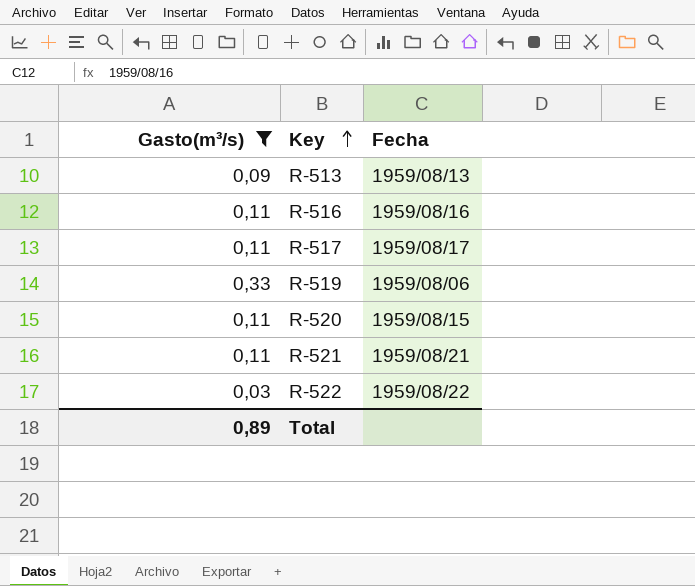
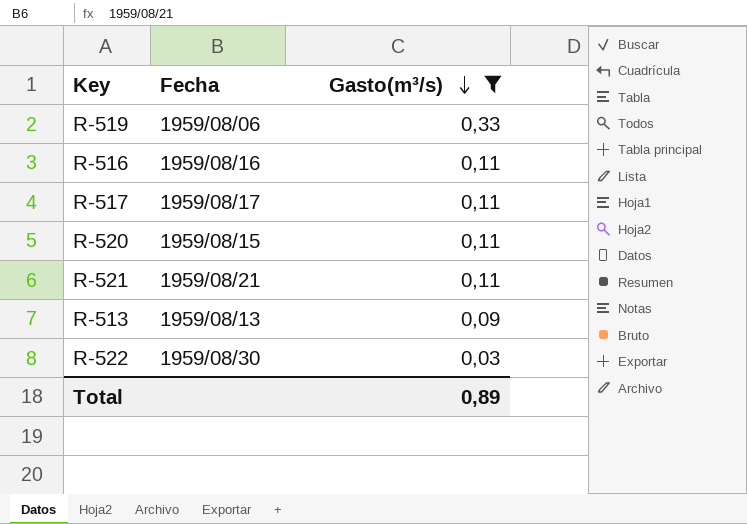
row order: Key ascending -> Gasto(m³/s) descending
column Gasto(m³/s) | position: 1 -> 3
R-522 | Fecha: 1959/08/22 -> 1959/08/30

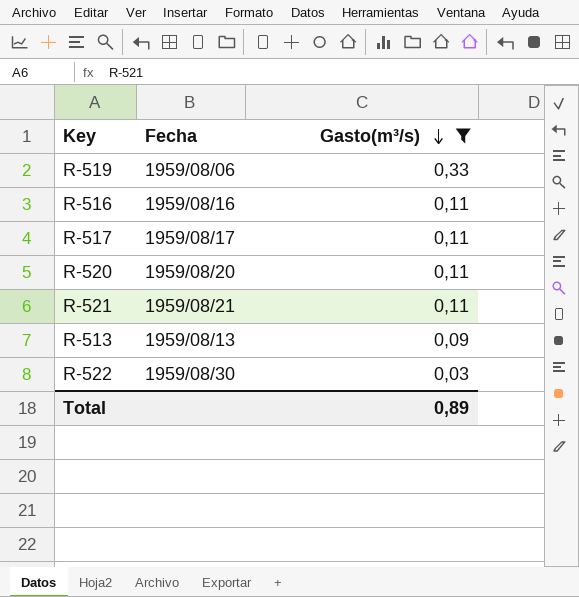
R-520 | Fecha: 1959/08/15 -> 1959/08/20

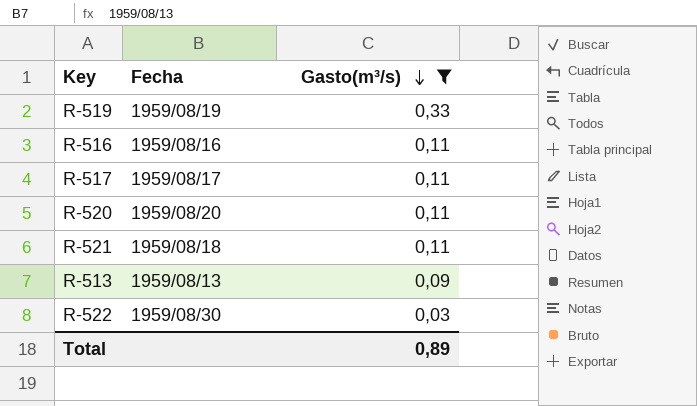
R-519 | Fecha: 1959/08/06 -> 1959/08/19
R-521 | Fecha: 1959/08/21 -> 1959/08/18

